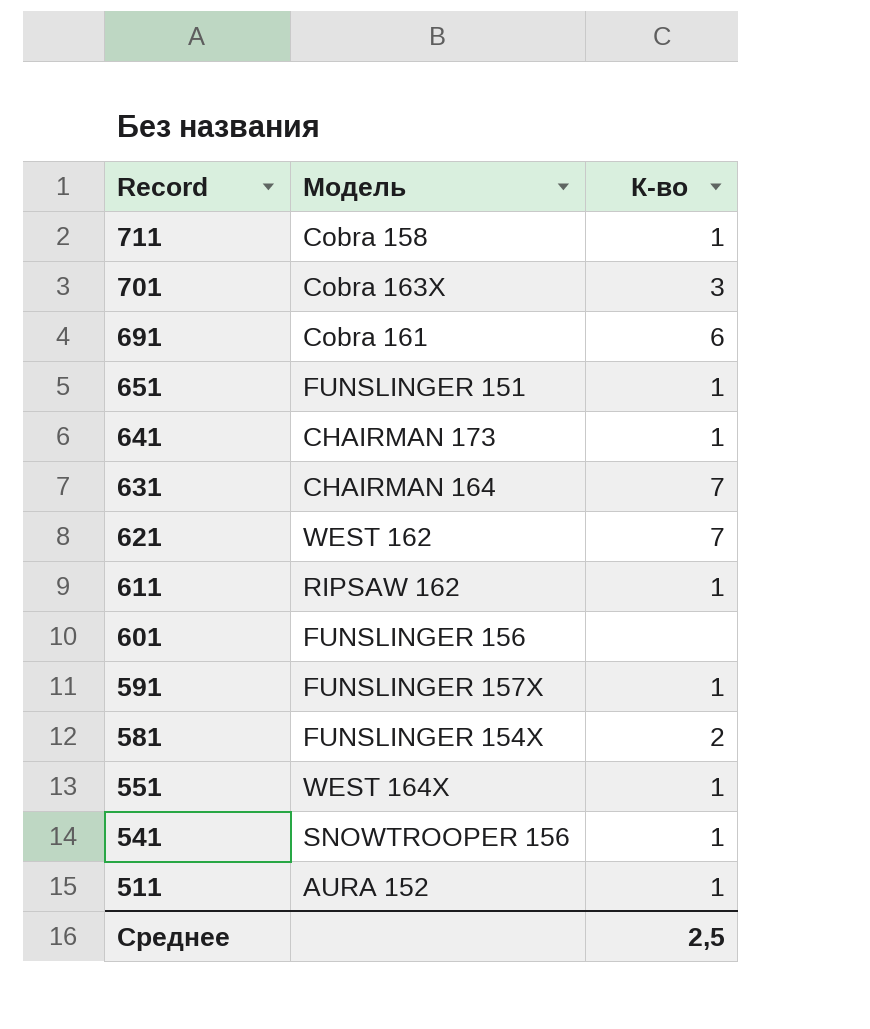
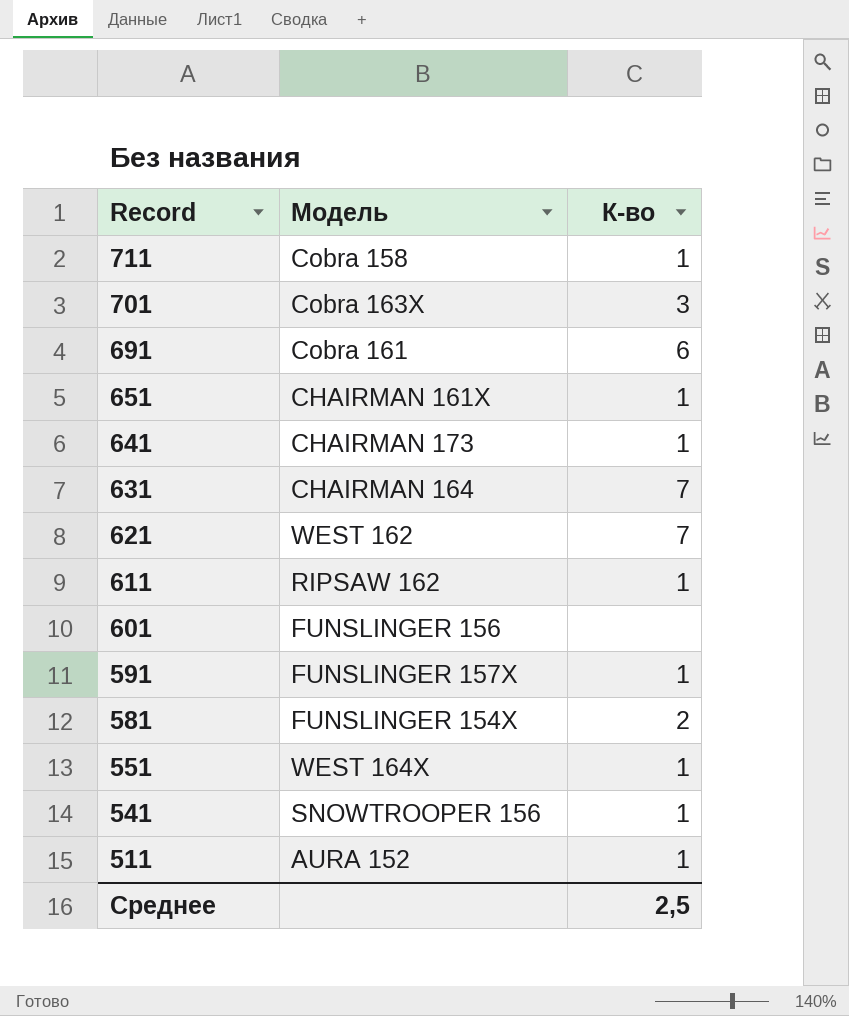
651 | Модель: FUNSLINGER 151 -> CHAIRMAN 161X

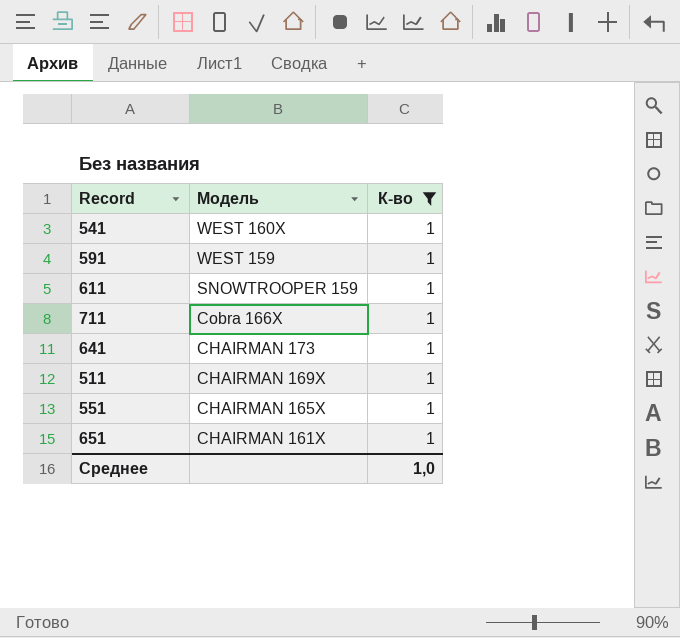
filter: none -> К-во = 1
row order: Record descending -> Модель descending
541 | Модель: SNOWTROOPER 156 -> WEST 160X
591 | Модель: FUNSLINGER 157X -> WEST 159
611 | Модель: RIPSAW 162 -> SNOWTROOPER 159
711 | Модель: Cobra 158 -> Cobra 166X
511 | Модель: AURA 152 -> CHAIRMAN 169X
551 | Модель: WEST 164X -> CHAIRMAN 165X
Среднее | К-во: 2,5 -> 1,0

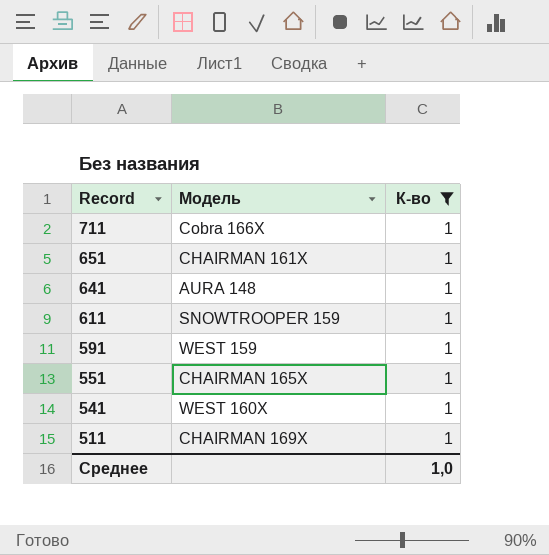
row order: Модель descending -> Record descending
641 | Модель: CHAIRMAN 173 -> AURA 148

